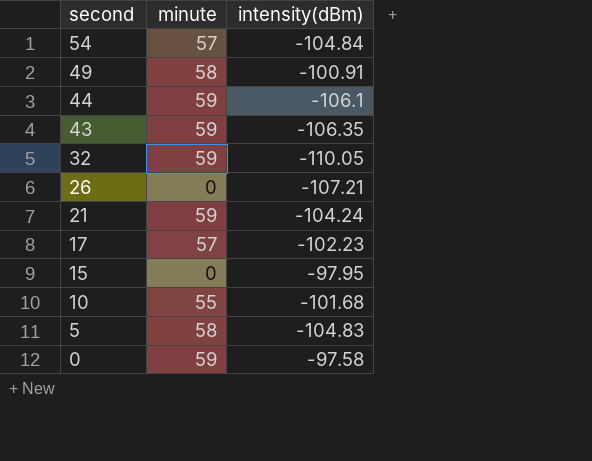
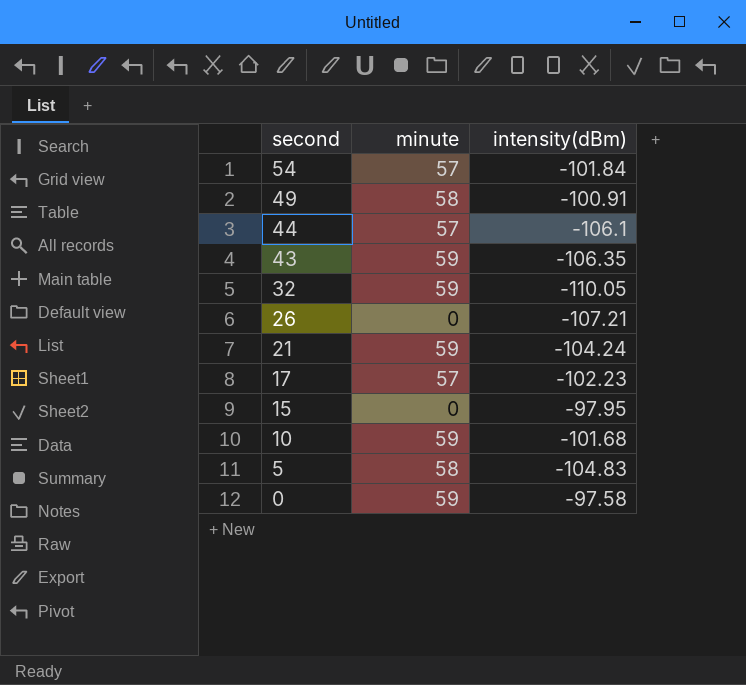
54 | intensity(dBm): -104.84 -> -101.84
44 | minute: 59 -> 57
10 | minute: 55 -> 59

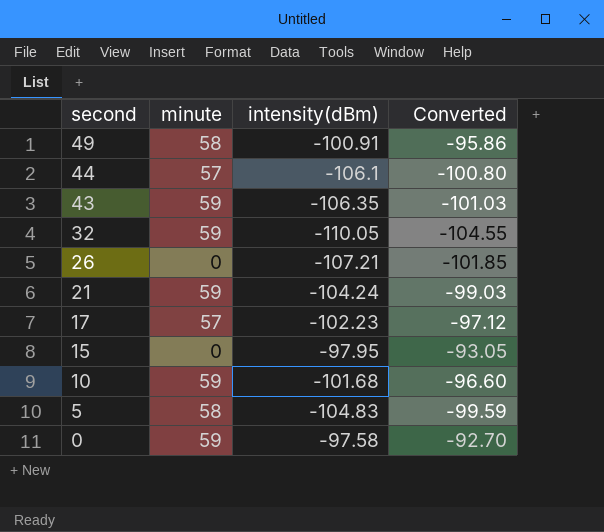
column Converted | formula: none -> [intensity(dBm)] * 0.95
row 54: 57 | -101.84 -> none

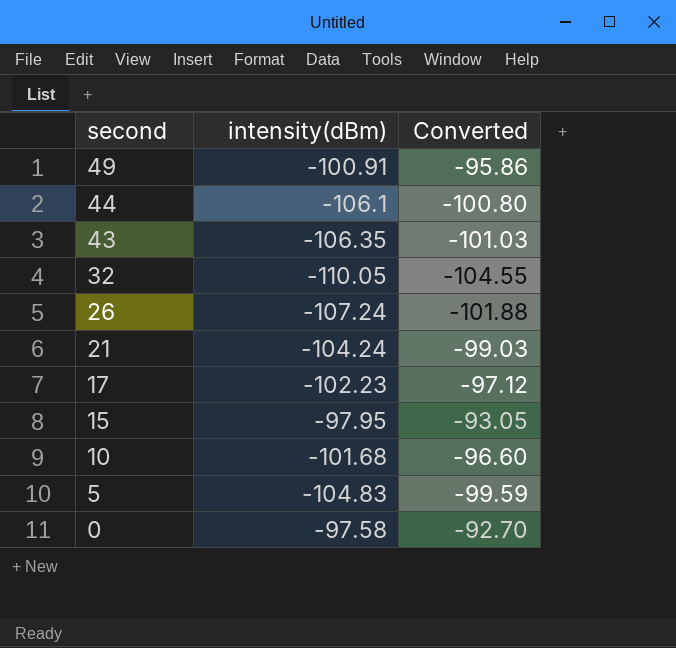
column minute | position: 2 -> none
26 | intensity(dBm): -107.21 -> -107.24
26 | Converted: -101.85 -> -101.88

